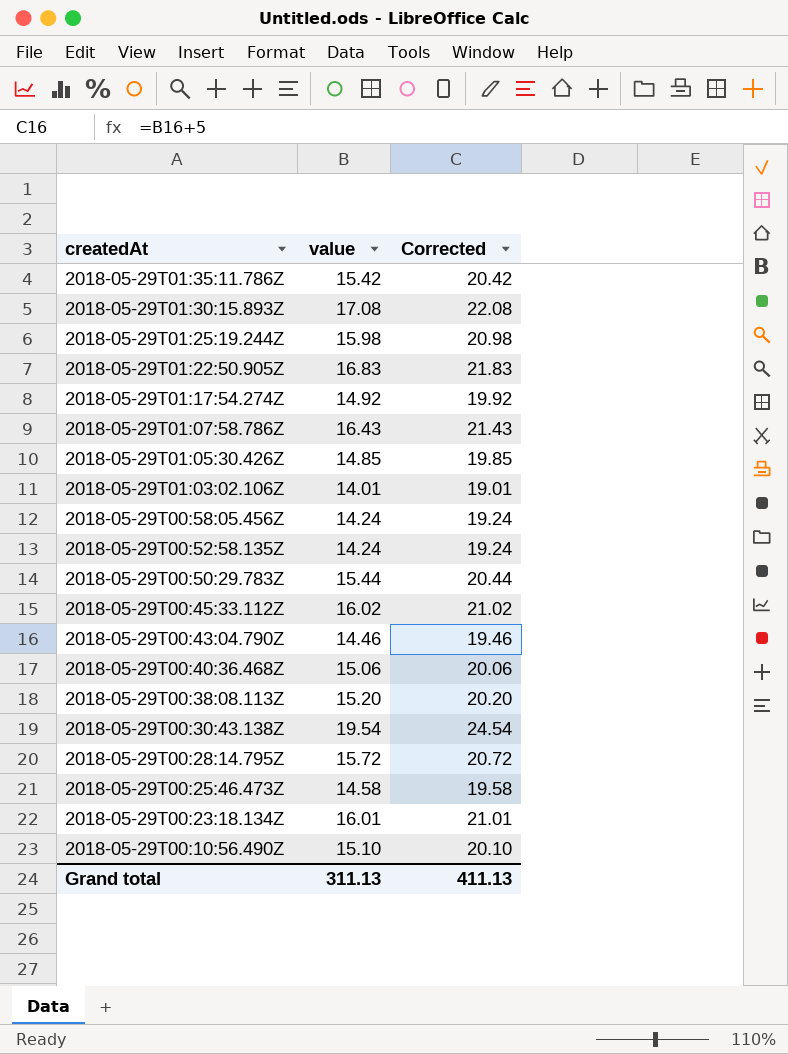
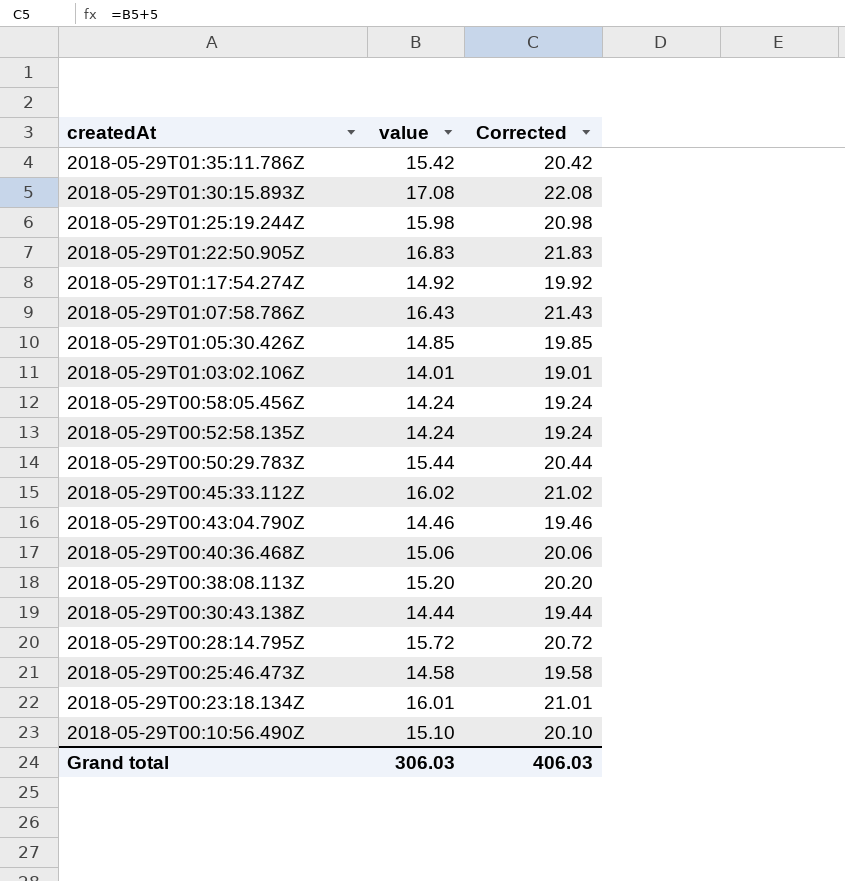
2018-05-29T00:30:43.138Z | value: 19.54 -> 14.44
2018-05-29T00:30:43.138Z | Corrected: 24.54 -> 19.44
Grand total | value: 311.13 -> 306.03
Grand total | Corrected: 411.13 -> 406.03

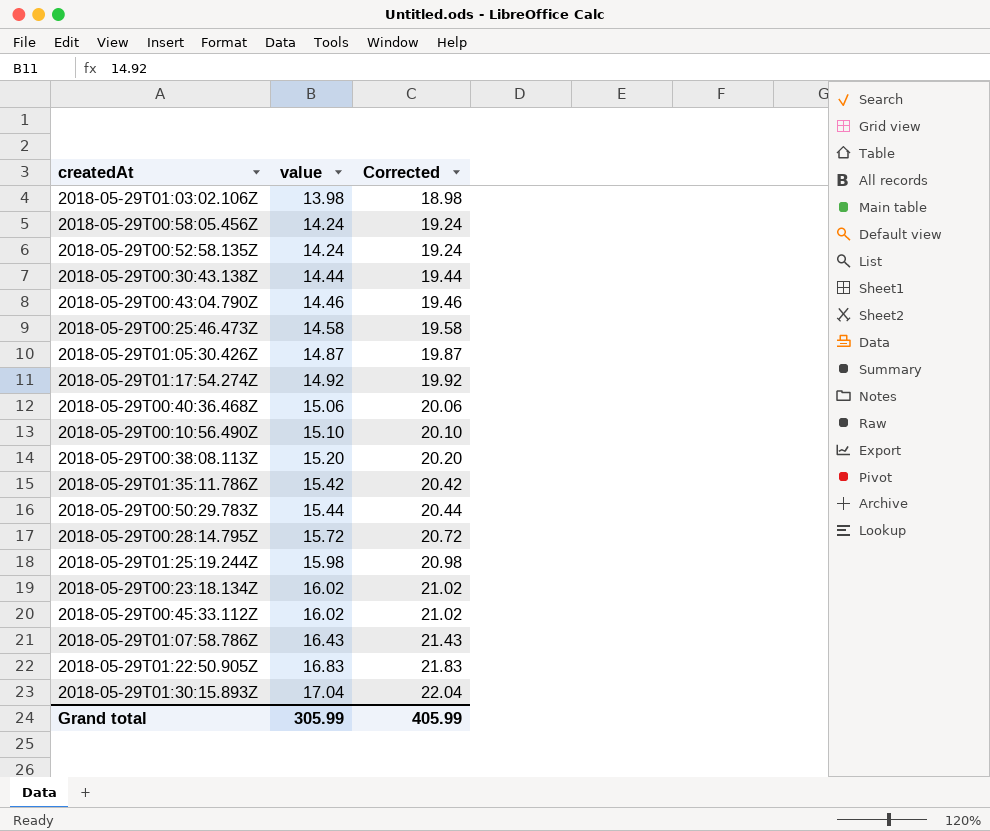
row order: createdAt descending -> value ascending
2018-05-29T01:03:02.106Z | value: 14.01 -> 13.98
2018-05-29T01:03:02.106Z | Corrected: 19.01 -> 18.98
2018-05-29T01:05:30.426Z | value: 14.85 -> 14.87
2018-05-29T01:05:30.426Z | Corrected: 19.85 -> 19.87
2018-05-29T00:23:18.134Z | value: 16.01 -> 16.02
2018-05-29T00:23:18.134Z | Corrected: 21.01 -> 21.02
2018-05-29T01:30:15.893Z | value: 17.08 -> 17.04
2018-05-29T01:30:15.893Z | Corrected: 22.08 -> 22.04
Grand total | value: 306.03 -> 305.99
Grand total | Corrected: 406.03 -> 405.99

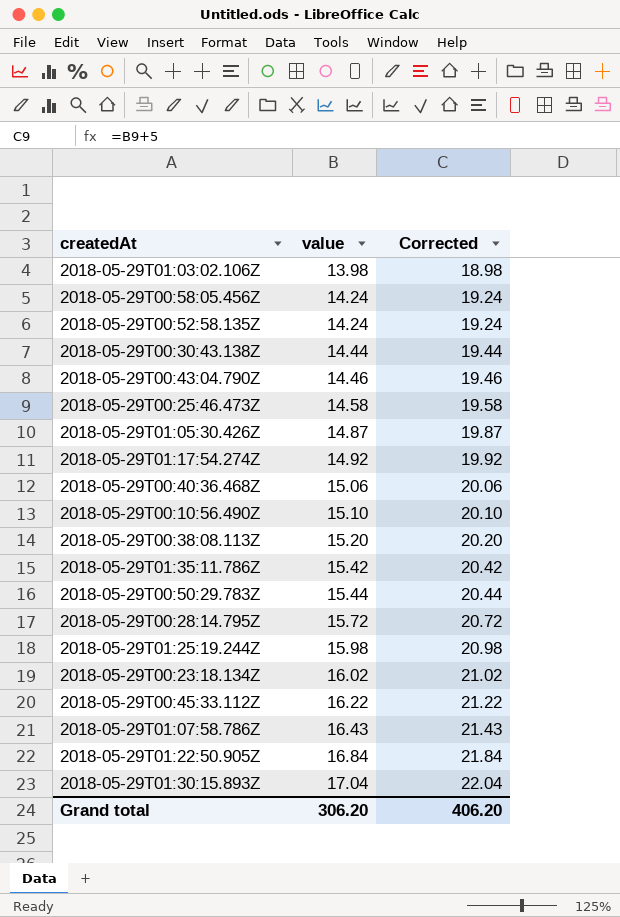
2018-05-29T00:45:33.112Z | value: 16.02 -> 16.22
2018-05-29T00:45:33.112Z | Corrected: 21.02 -> 21.22
2018-05-29T01:22:50.905Z | value: 16.83 -> 16.84
2018-05-29T01:22:50.905Z | Corrected: 21.83 -> 21.84
Grand total | value: 305.99 -> 306.20
Grand total | Corrected: 405.99 -> 406.20

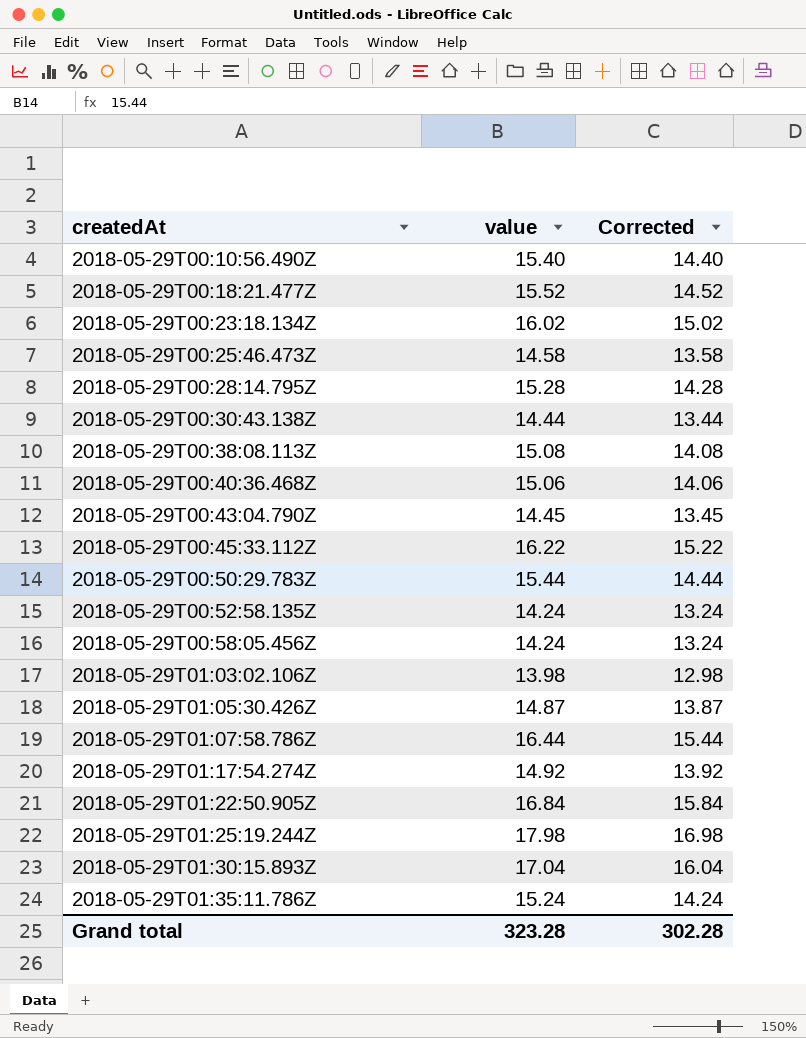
row order: value ascending -> createdAt ascending
column Corrected | formula: [value] + 5 -> [value] - 1
2018-05-29T00:10:56.490Z | value: 15.10 -> 15.40
row 2018-05-29T00:18:21.477Z: none -> 15.52 | 14.52
2018-05-29T00:28:14.795Z | value: 15.72 -> 15.28
2018-05-29T00:38:08.113Z | value: 15.20 -> 15.08
2018-05-29T00:43:04.790Z | value: 14.46 -> 14.45
2018-05-29T01:07:58.786Z | value: 16.43 -> 16.44
2018-05-29T01:25:19.244Z | value: 15.98 -> 17.98
2018-05-29T01:35:11.786Z | value: 15.42 -> 15.24
Grand total | value: 306.20 -> 323.28
Grand total | Corrected: 406.20 -> 302.28

